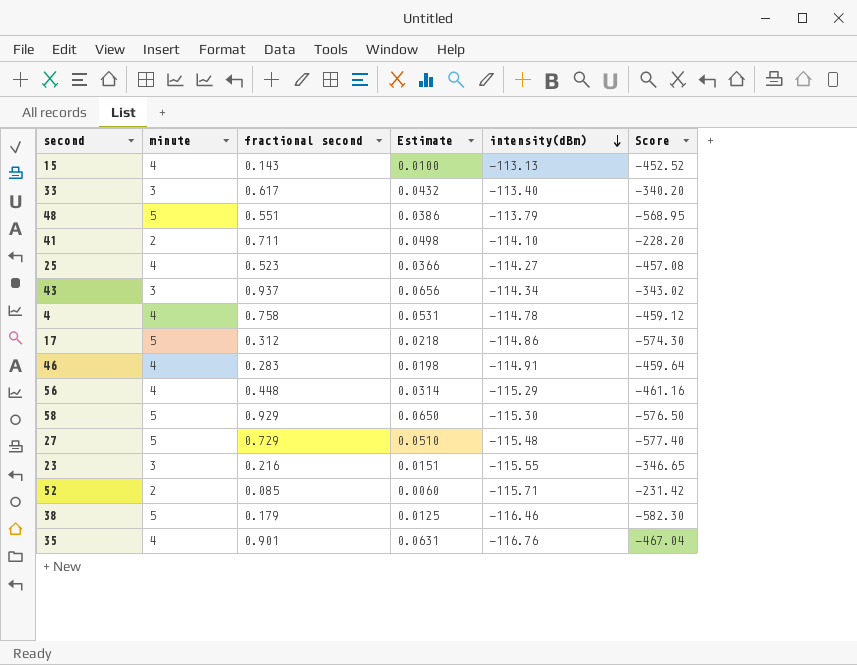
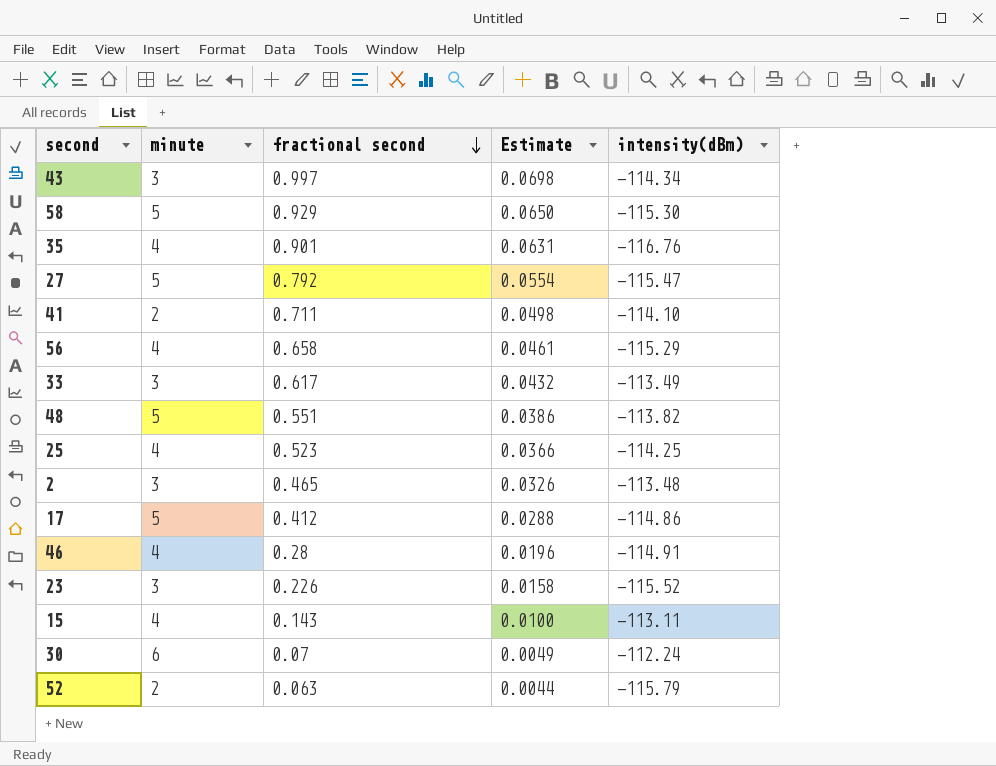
row order: intensity(dBm) descending -> fractional second descending
column Score | formula: [minute] * [intensity(dBm)] -> none
row 4: 4 | 0.758 | 0.0531 | -114.78 | -459.12 -> none
row 38: 5 | 0.179 | 0.0125 | -116.46 | -582.30 -> none
43 | fractional second: 0.937 -> 0.997
43 | Estimate: 0.0656 -> 0.0698
27 | fractional second: 0.729 -> 0.792
27 | Estimate: 0.0510 -> 0.0554
27 | intensity(dBm): -115.48 -> -115.47
56 | fractional second: 0.448 -> 0.658
56 | Estimate: 0.0314 -> 0.0461
33 | intensity(dBm): -113.40 -> -113.49
48 | intensity(dBm): -113.79 -> -113.82
25 | intensity(dBm): -114.27 -> -114.25
row 2: none -> 3 | 0.465 | 0.0326 | -113.48
17 | fractional second: 0.312 -> 0.412
17 | Estimate: 0.0218 -> 0.0288
46 | fractional second: 0.283 -> 0.28
46 | Estimate: 0.0198 -> 0.0196
23 | fractional second: 0.216 -> 0.226
23 | Estimate: 0.0151 -> 0.0158
23 | intensity(dBm): -115.55 -> -115.52
15 | intensity(dBm): -113.13 -> -113.11
row 30: none -> 6 | 0.07 | 0.0049 | -112.24
52 | fractional second: 0.085 -> 0.063
52 | Estimate: 0.0060 -> 0.0044
52 | intensity(dBm): -115.71 -> -115.79

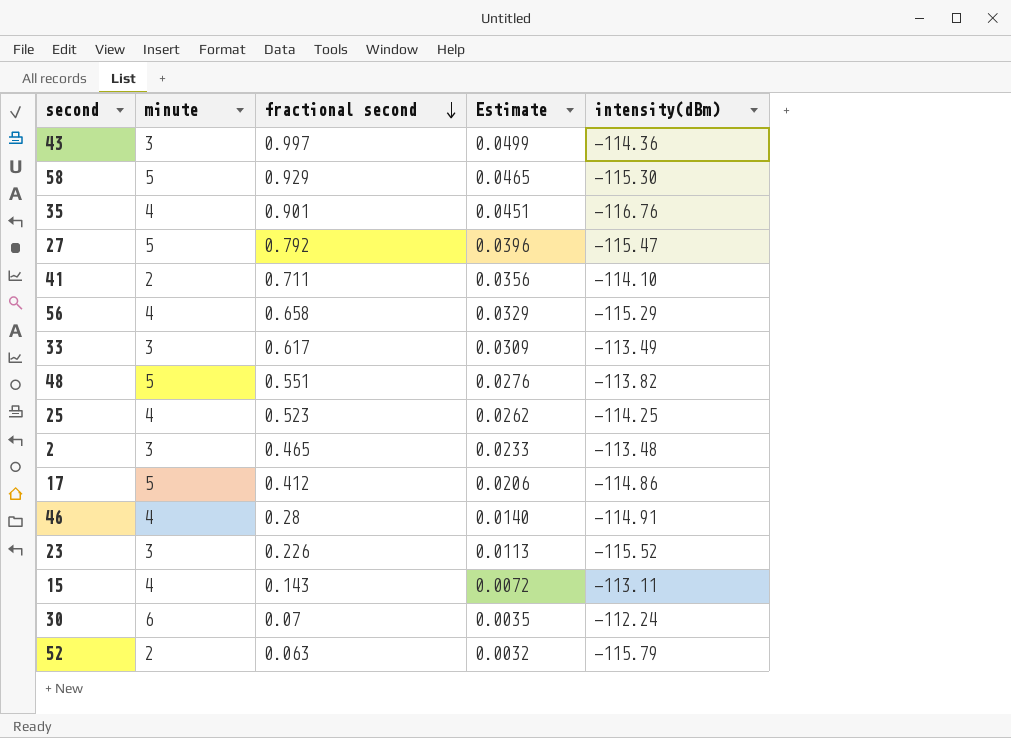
column Estimate | formula: [fractional second] * 0.07 -> [fractional second] * 0.05
43 | intensity(dBm): -114.34 -> -114.36

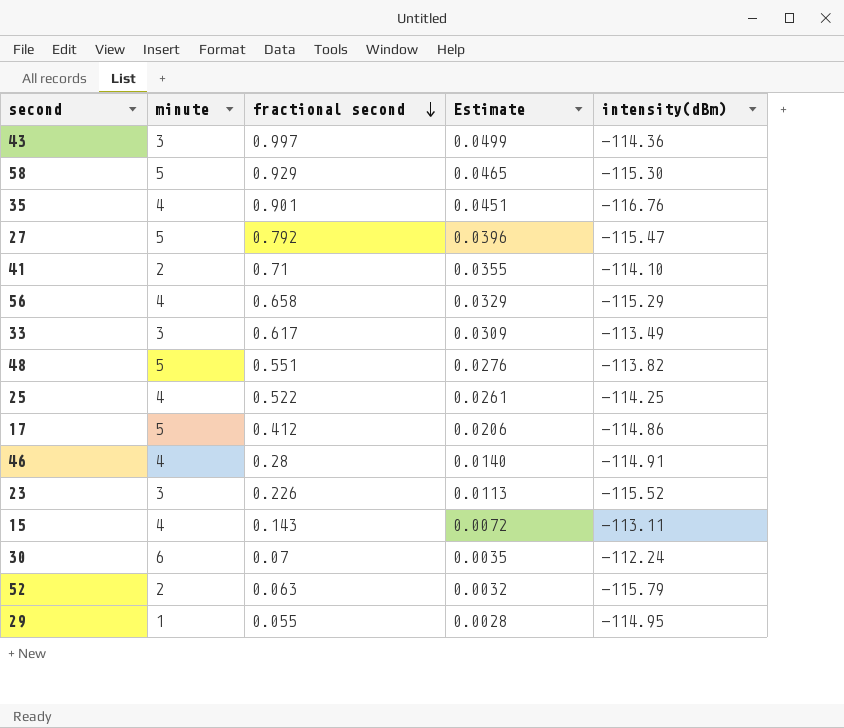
row 2: 3 | 0.465 | 0.0233 | -113.48 -> none
41 | fractional second: 0.711 -> 0.71
41 | Estimate: 0.0356 -> 0.0355
25 | fractional second: 0.523 -> 0.522
25 | Estimate: 0.0262 -> 0.0261
row 29: none -> 1 | 0.055 | 0.0028 | -114.95

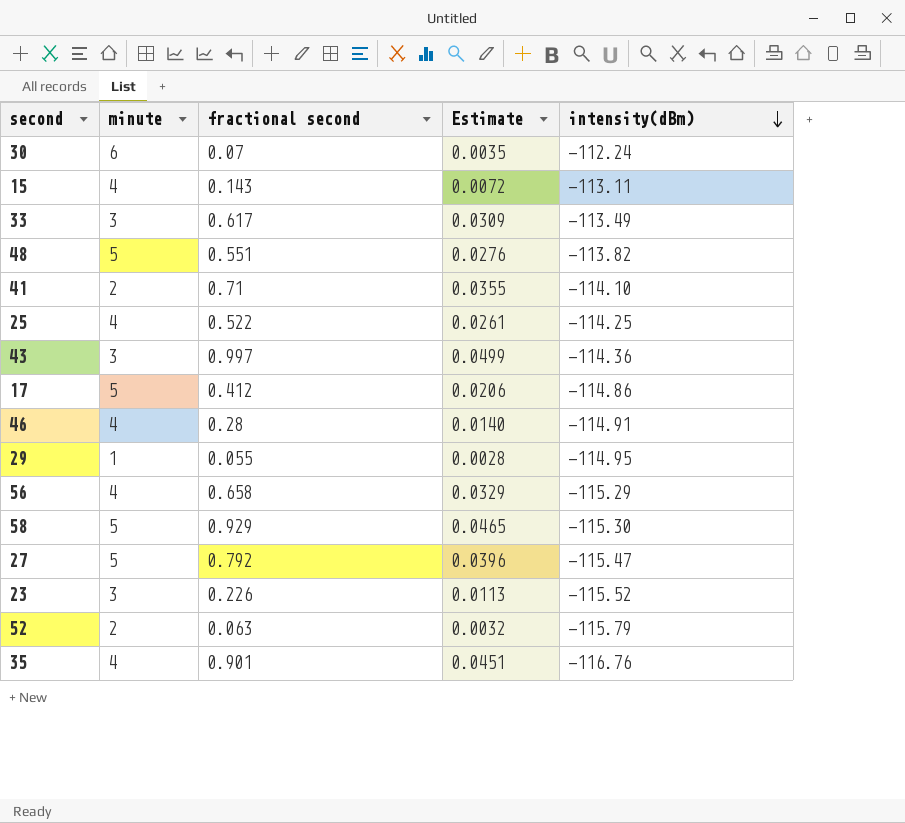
row order: fractional second descending -> intensity(dBm) descending

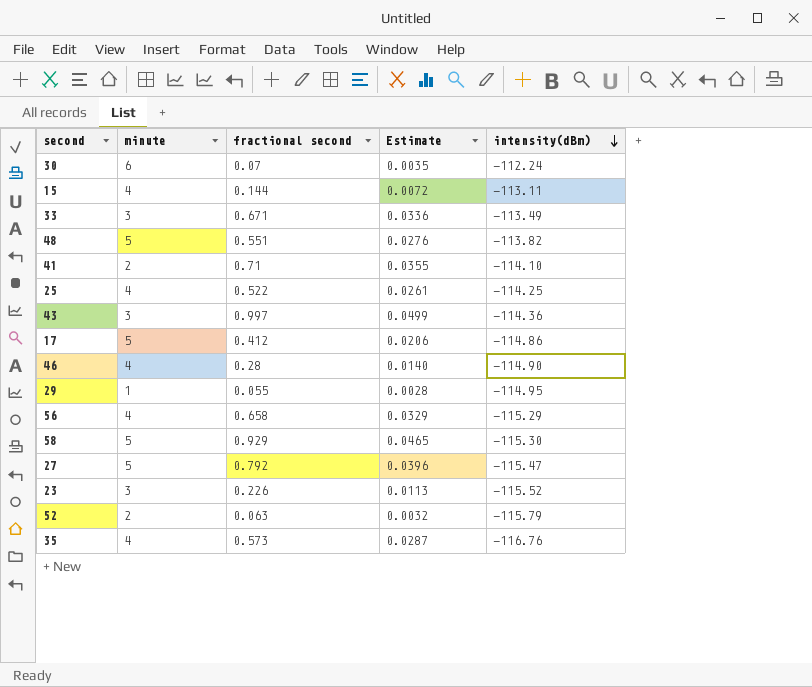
15 | fractional second: 0.143 -> 0.144
33 | fractional second: 0.617 -> 0.671
33 | Estimate: 0.0309 -> 0.0336
46 | intensity(dBm): -114.91 -> -114.90
35 | fractional second: 0.901 -> 0.573
35 | Estimate: 0.0451 -> 0.0287

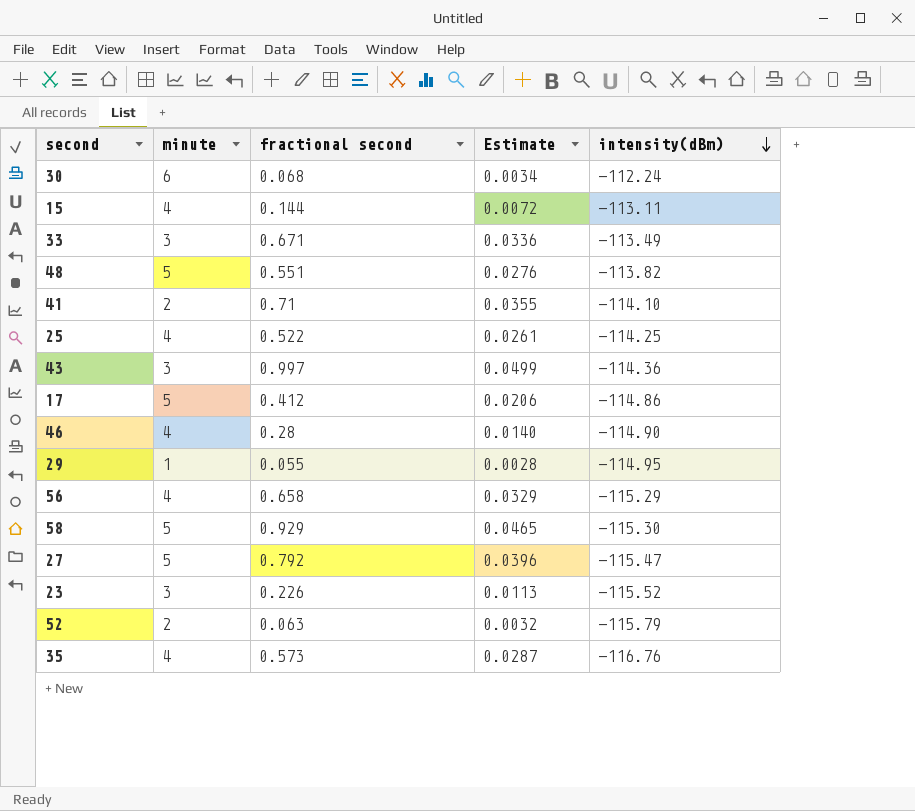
30 | fractional second: 0.07 -> 0.068
30 | Estimate: 0.0035 -> 0.0034

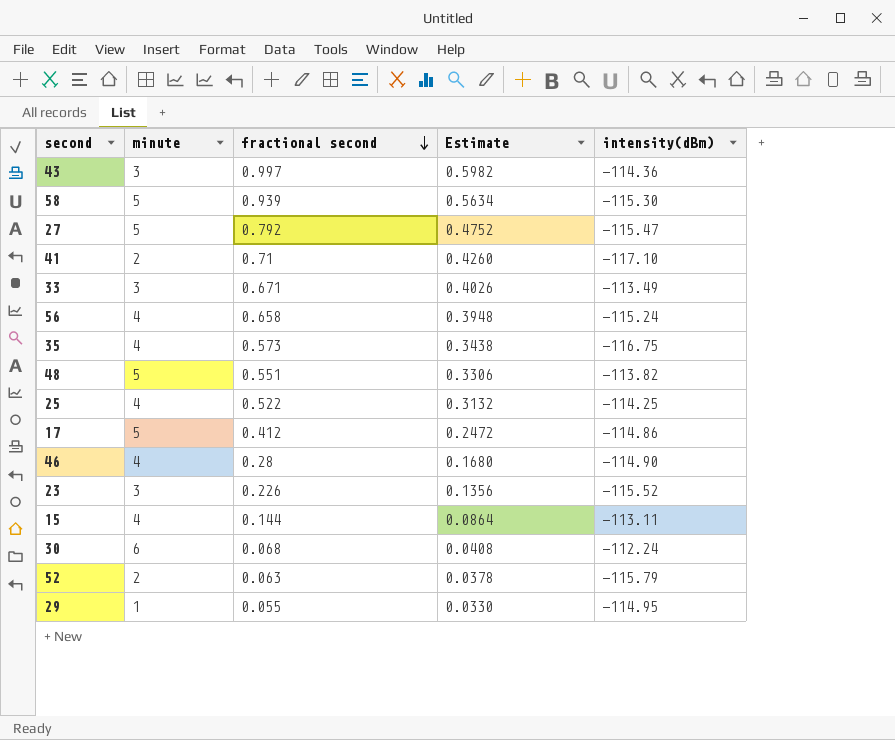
row order: intensity(dBm) descending -> fractional second descending
column Estimate | formula: [fractional second] * 0.05 -> [fractional second] * 0.6
58 | fractional second: 0.929 -> 0.939
41 | intensity(dBm): -114.10 -> -117.10
56 | intensity(dBm): -115.29 -> -115.24
35 | intensity(dBm): -116.76 -> -116.75

